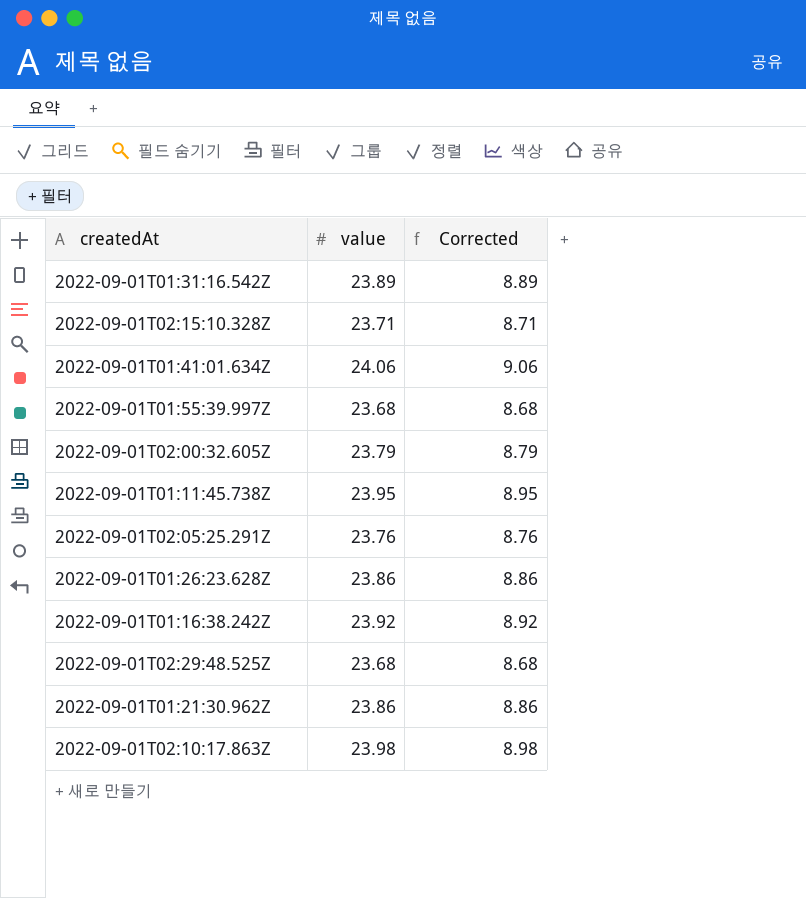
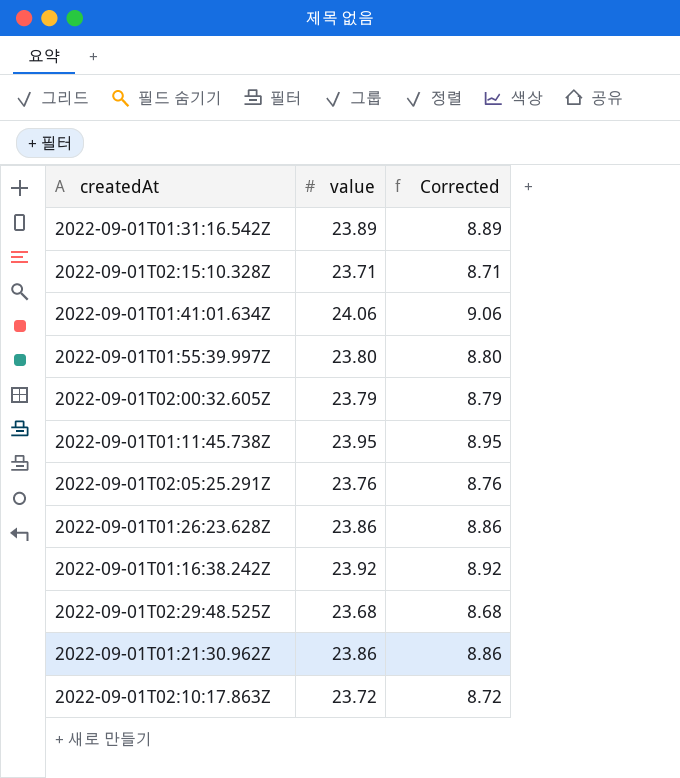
2022-09-01T01:55:39.997Z | value: 23.68 -> 23.80
2022-09-01T01:55:39.997Z | Corrected: 8.68 -> 8.80
2022-09-01T02:10:17.863Z | value: 23.98 -> 23.72
2022-09-01T02:10:17.863Z | Corrected: 8.98 -> 8.72

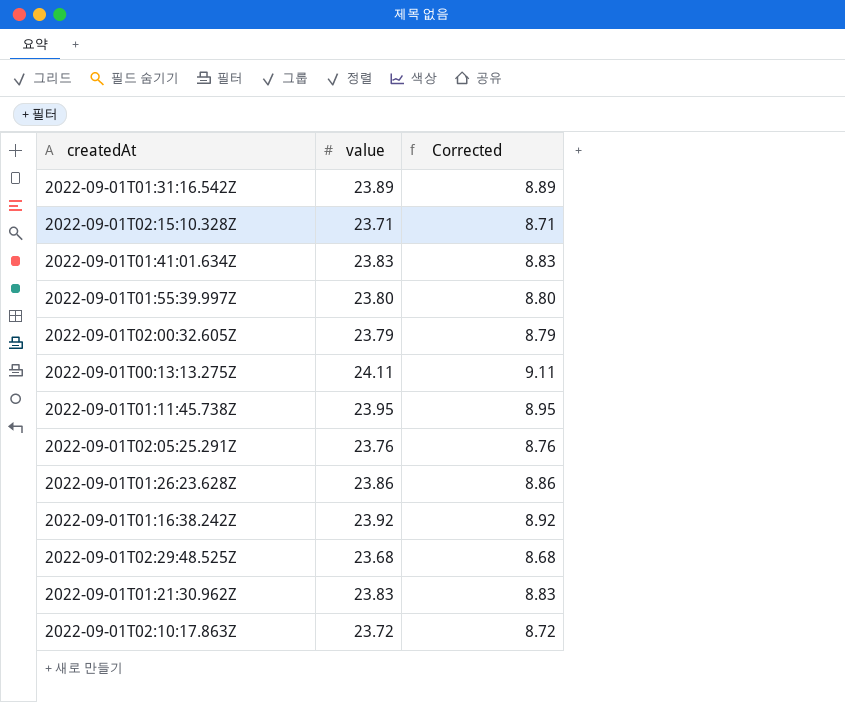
2022-09-01T01:41:01.634Z | value: 24.06 -> 23.83
2022-09-01T01:41:01.634Z | Corrected: 9.06 -> 8.83
row 2022-09-01T00:13:13.275Z: none -> 24.11 | 9.11
2022-09-01T01:21:30.962Z | value: 23.86 -> 23.83
2022-09-01T01:21:30.962Z | Corrected: 8.86 -> 8.83

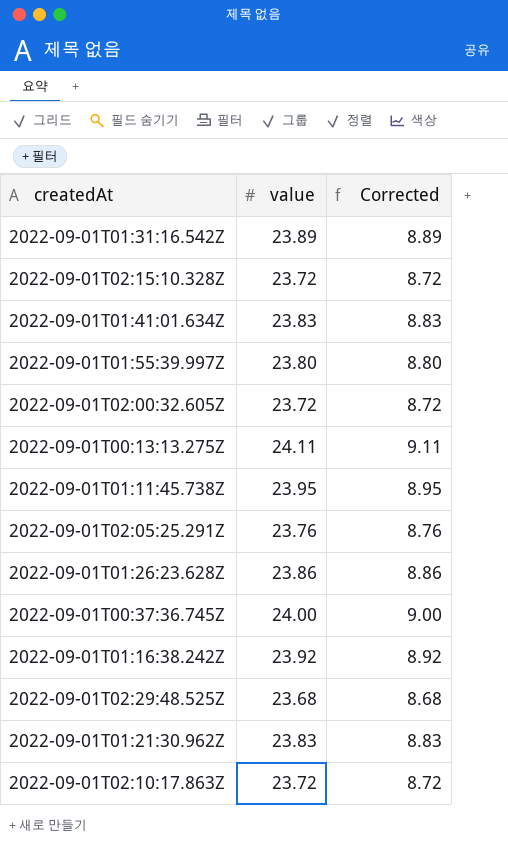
2022-09-01T02:15:10.328Z | value: 23.71 -> 23.72
2022-09-01T02:15:10.328Z | Corrected: 8.71 -> 8.72
2022-09-01T02:00:32.605Z | value: 23.79 -> 23.72
2022-09-01T02:00:32.605Z | Corrected: 8.79 -> 8.72
row 2022-09-01T00:37:36.745Z: none -> 24.00 | 9.00

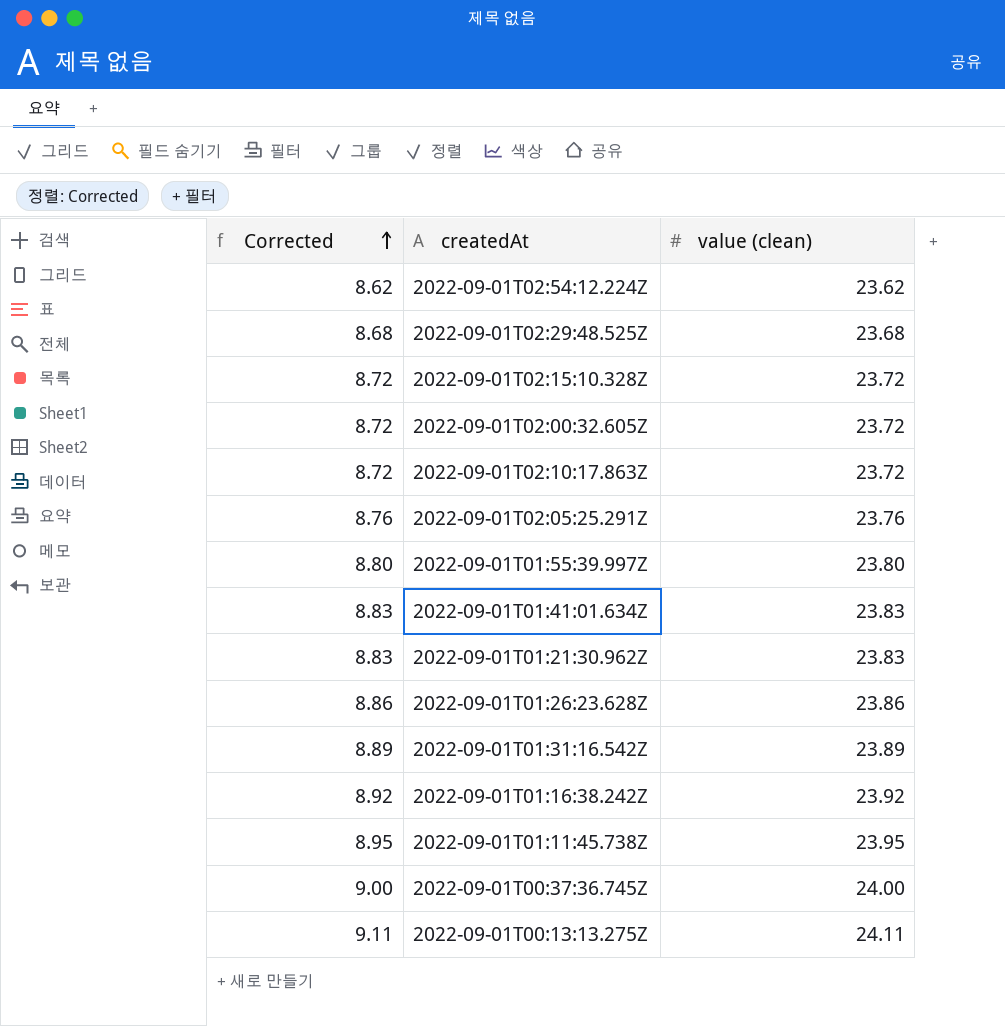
row order: none -> Corrected ascending
column Corrected | position: 3 -> 1
column name: value -> value (clean)
row 2022-09-01T02:54:12.224Z: none -> 8.62 | 23.62

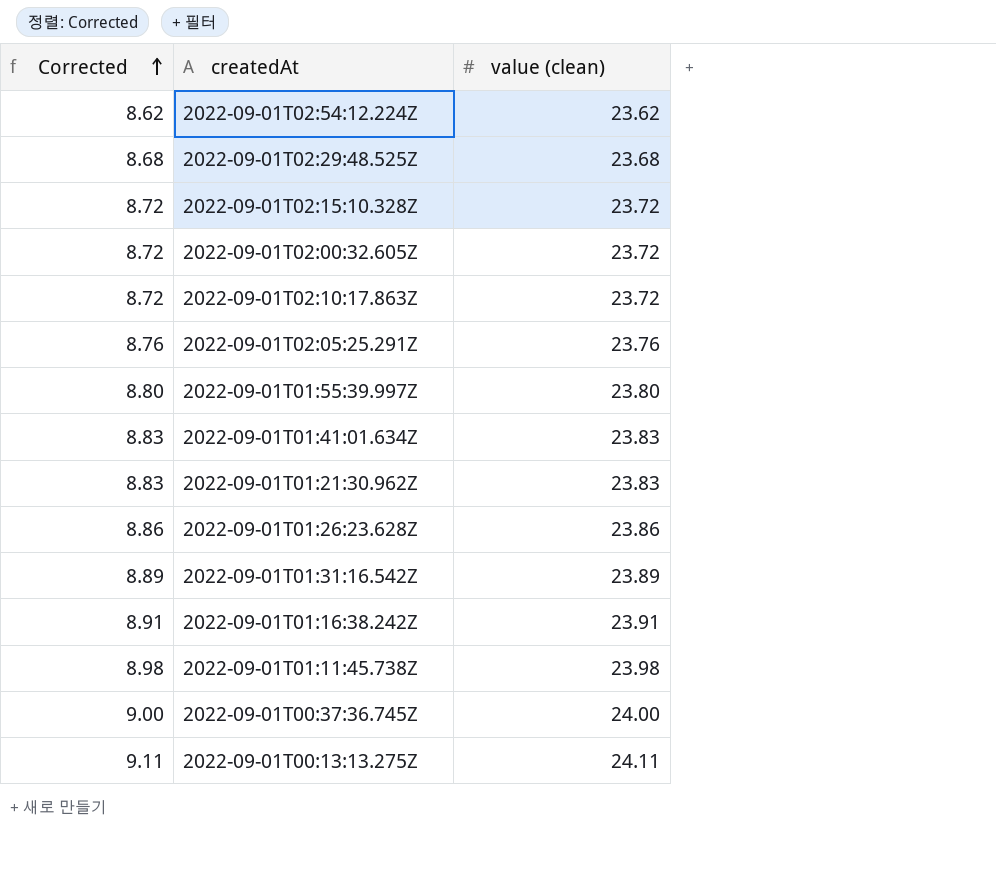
2022-09-01T01:16:38.242Z | Corrected: 8.92 -> 8.91
2022-09-01T01:16:38.242Z | value (clean): 23.92 -> 23.91
2022-09-01T01:11:45.738Z | Corrected: 8.95 -> 8.98
2022-09-01T01:11:45.738Z | value (clean): 23.95 -> 23.98

